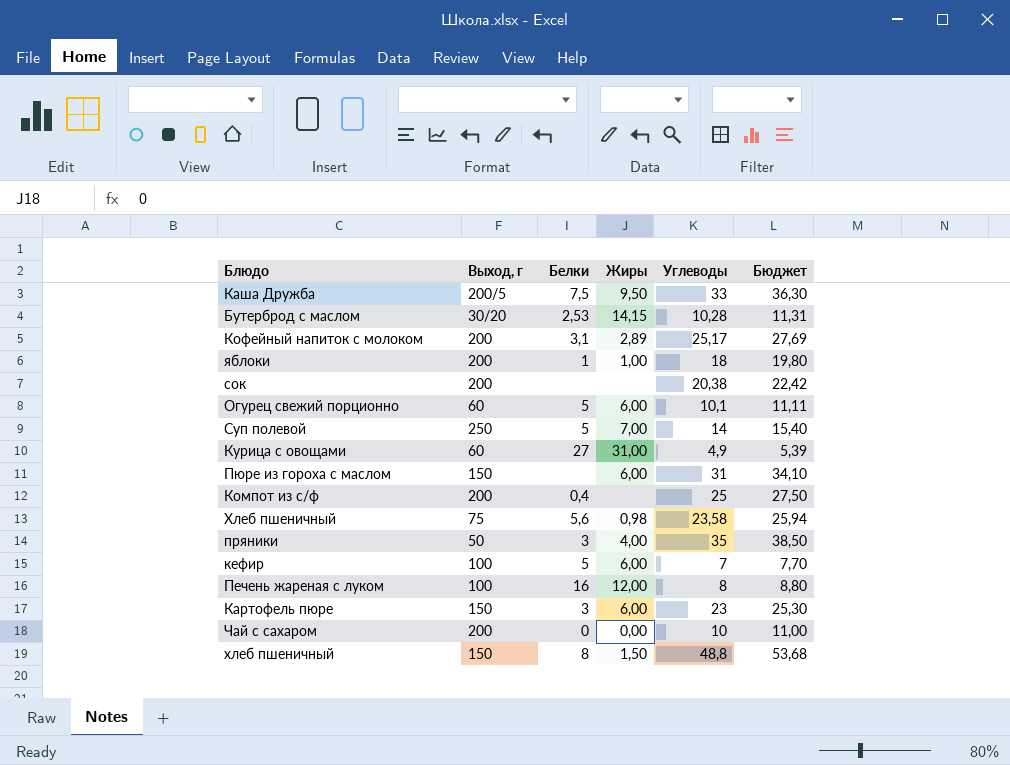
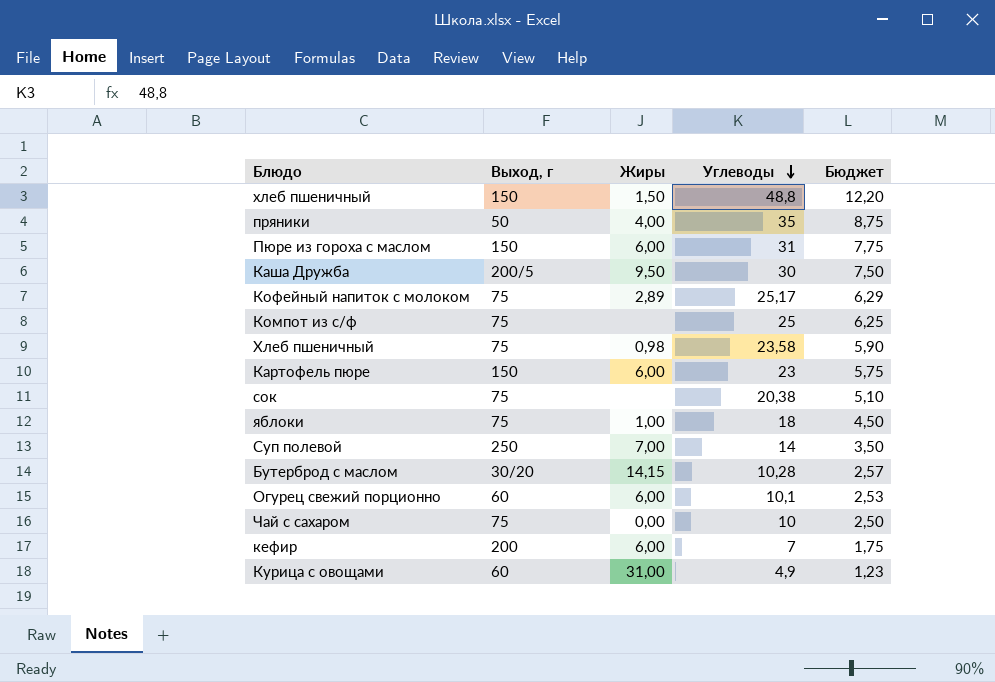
row order: none -> Углеводы descending
column Белки | position: 3 -> none
column Бюджет | formula: [Углеводы] * 1,1 -> [Углеводы] * 0,25
row Печень жареная с луком: 100 | 16 | 12,00 | 8 | 8,80 -> none
Каша Дружба | Углеводы: 33 -> 30
Кофейный напиток с молоком | Выход, г: 200 -> 75
Компот из с/ф | Выход, г: 200 -> 75
сок | Выход, г: 200 -> 75
яблоки | Выход, г: 200 -> 75
Чай с сахаром | Выход, г: 200 -> 75
кефир | Выход, г: 100 -> 200

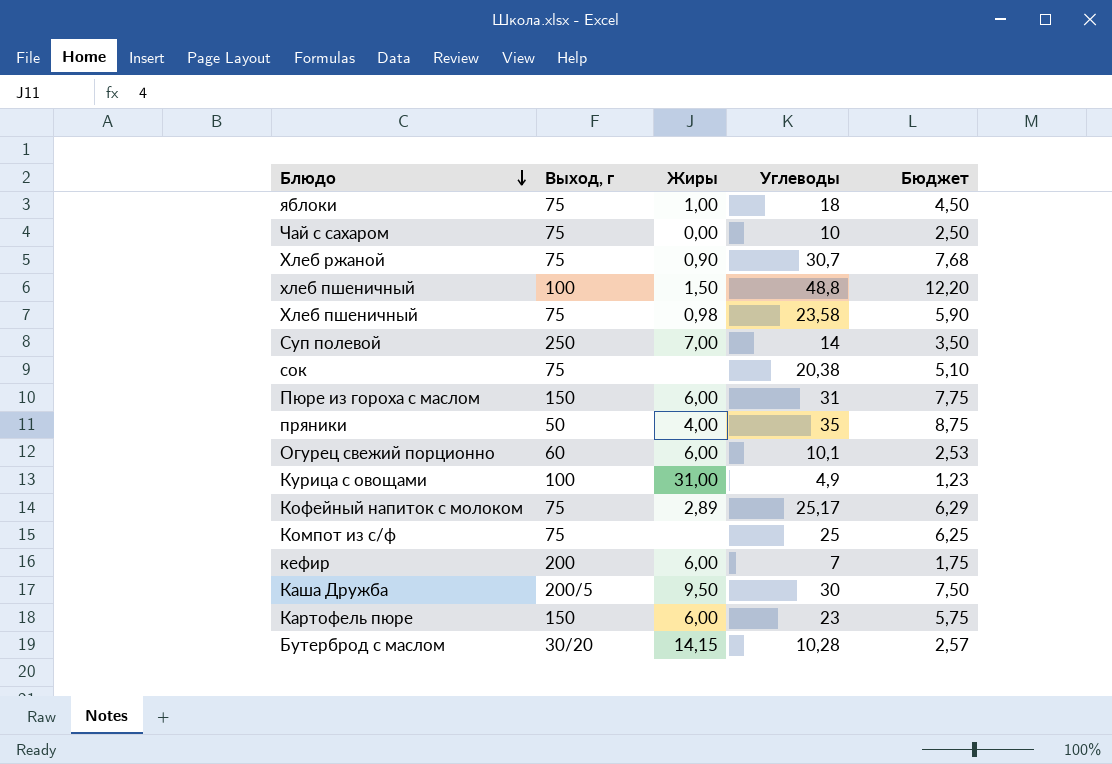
row order: Углеводы descending -> Блюдо descending
row Хлеб ржаной: none -> 75 | 0,90 | 30,7 | 7,68
хлеб пшеничный | Выход, г: 150 -> 100
Курица с овощами | Выход, г: 60 -> 100

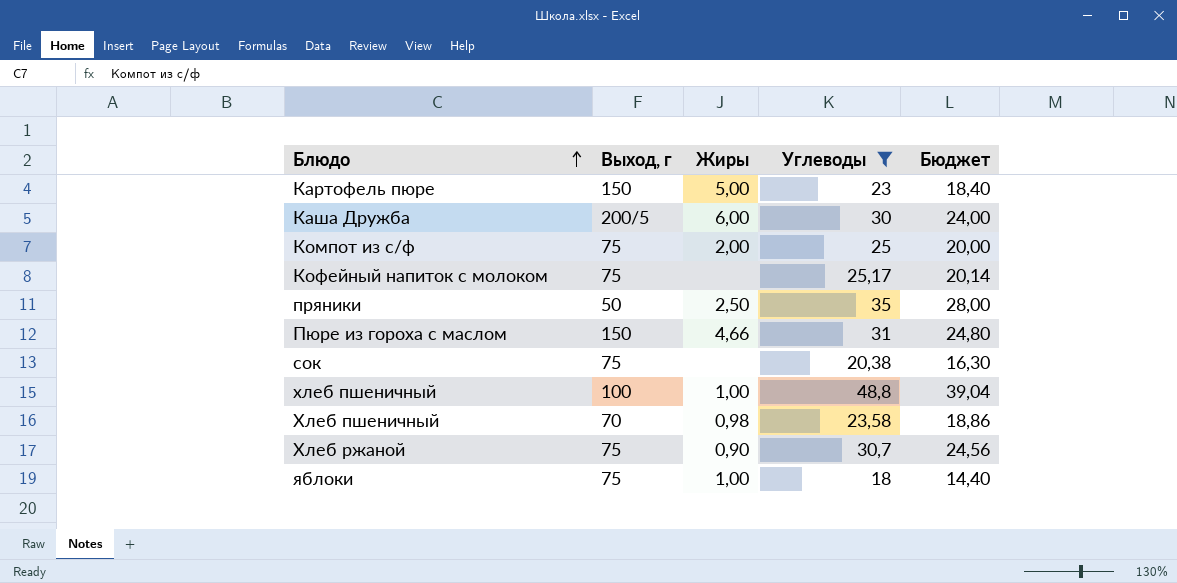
filter: none -> Углеводы >= 18
row order: Блюдо descending -> Блюдо ascending
column Бюджет | formula: [Углеводы] * 0,25 -> [Углеводы] * 0,8
Картофель пюре | Жиры: 6,00 -> 5,00
Каша Дружба | Жиры: 9,50 -> 6,00
Компот из с/ф | Жиры: none -> 2,00
Кофейный напиток с молоком | Жиры: 2,89 -> none
пряники | Жиры: 4,00 -> 2,50
Пюре из гороха с маслом | Жиры: 6,00 -> 4,66
хлеб пшеничный | Жиры: 1,50 -> 1,00
Хлеб пшеничный | Выход, г: 75 -> 70

